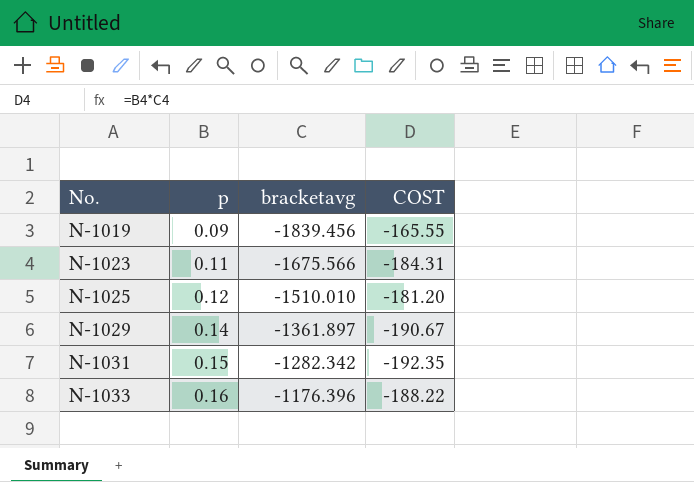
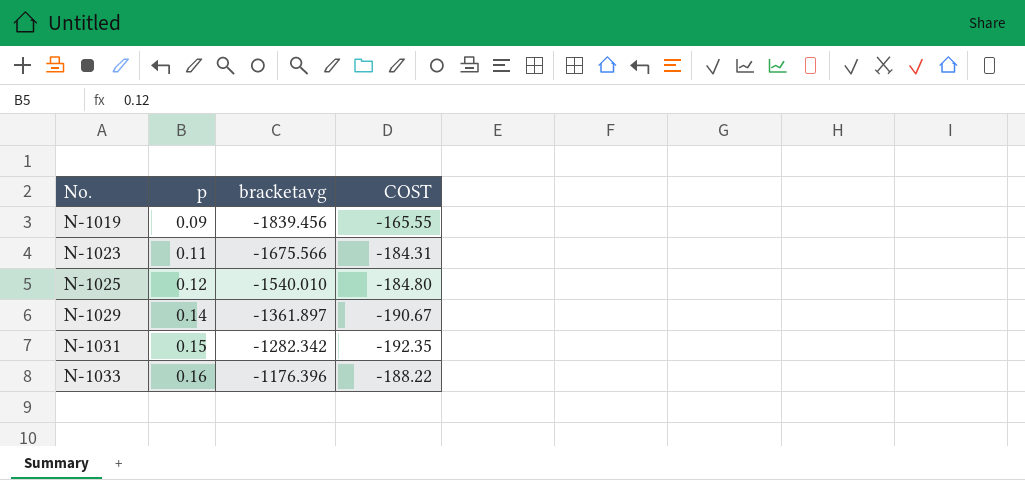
N-1025 | bracketavg: -1510.010 -> -1540.010
N-1025 | COST: -181.20 -> -184.80

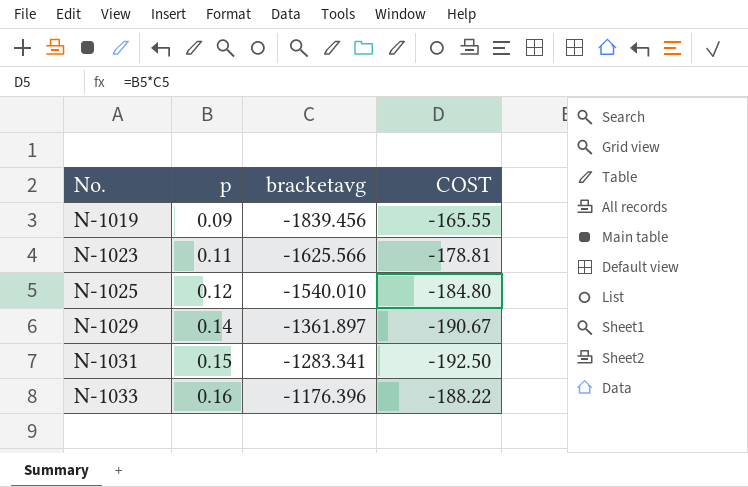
N-1023 | bracketavg: -1675.566 -> -1625.566
N-1023 | COST: -184.31 -> -178.81
N-1031 | bracketavg: -1282.342 -> -1283.341
N-1031 | COST: -192.35 -> -192.50

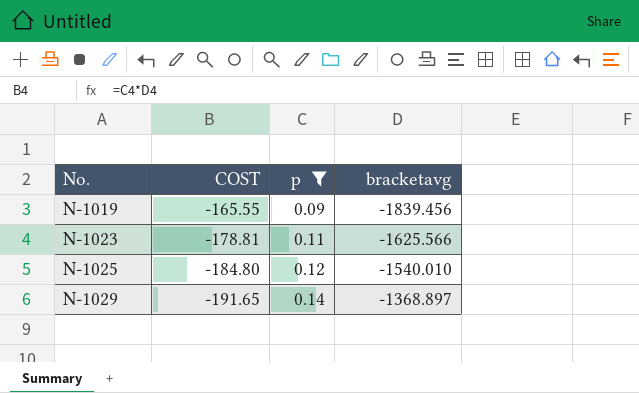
filter: none -> p <= 0.14
column COST | position: 4 -> 2
N-1029 | COST: -190.67 -> -191.65
N-1029 | bracketavg: -1361.897 -> -1368.897

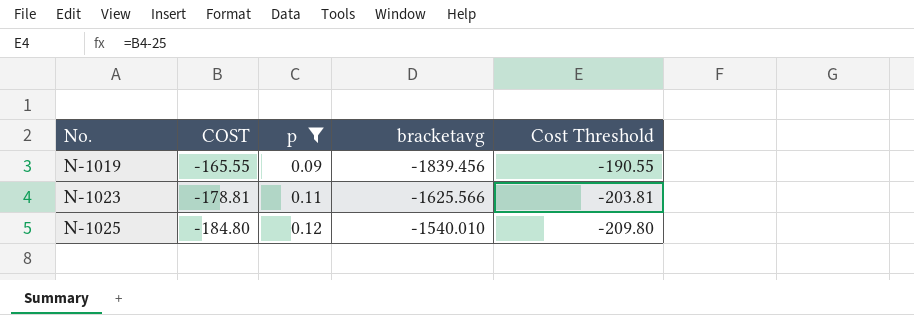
column Cost Threshold | formula: none -> [COST] - 25
row N-1029: -191.65 | 0.14 | -1368.897 -> none

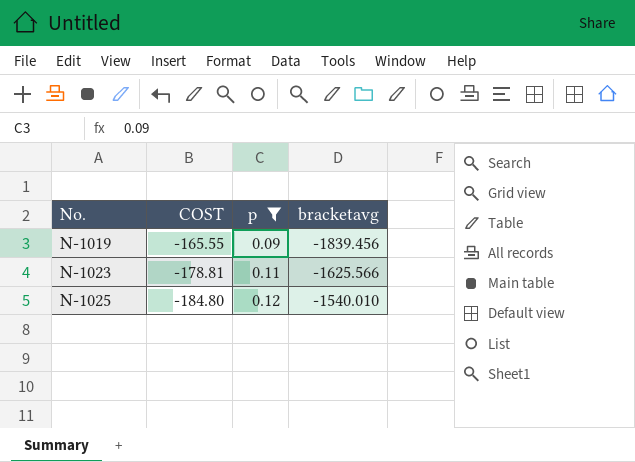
column Cost Threshold | formula: [COST] - 25 -> none

